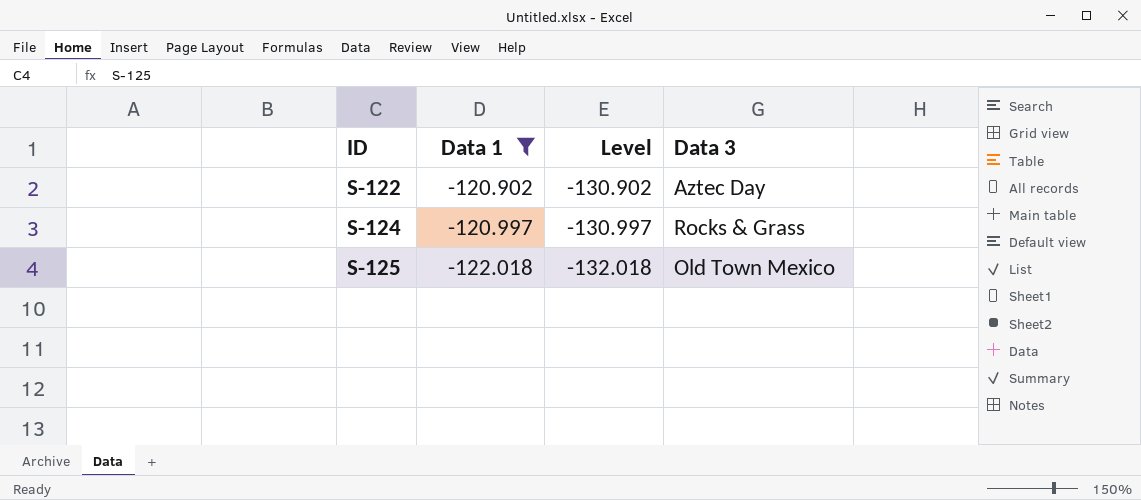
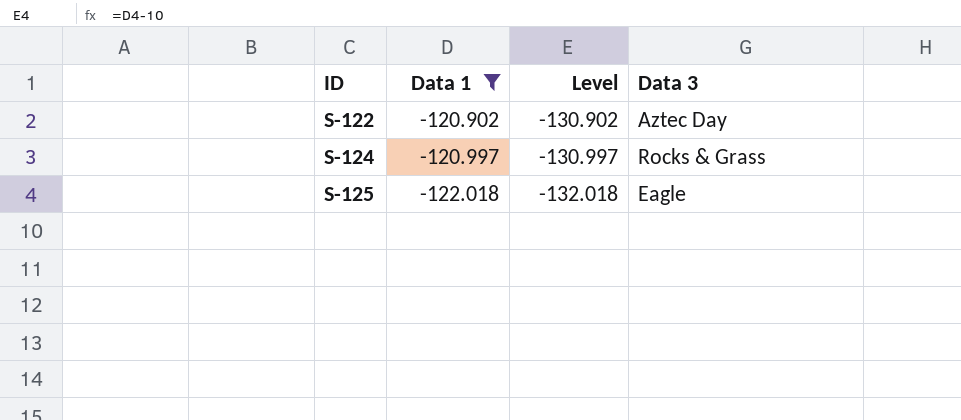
S-125 | Data 3: Old Town Mexico -> Eagle

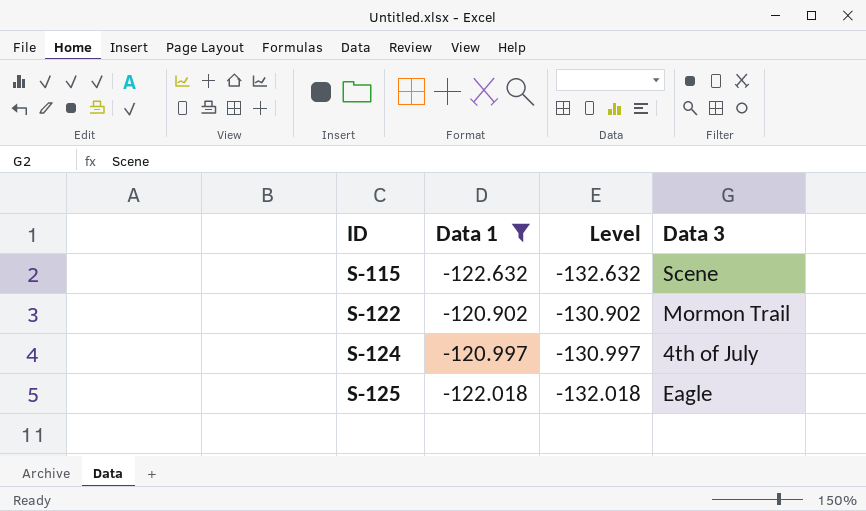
row S-115: none -> -122.632 | -132.632 | Scene
S-122 | Data 3: Aztec Day -> Mormon Trail
S-124 | Data 3: Rocks & Grass -> 4th of July

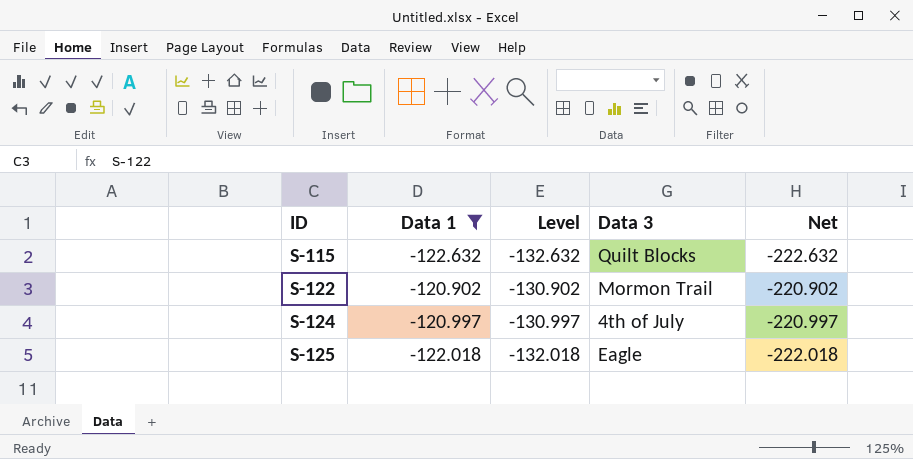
column Net | formula: none -> [Data 1] - 100
S-115 | Data 3: Scene -> Quilt Blocks

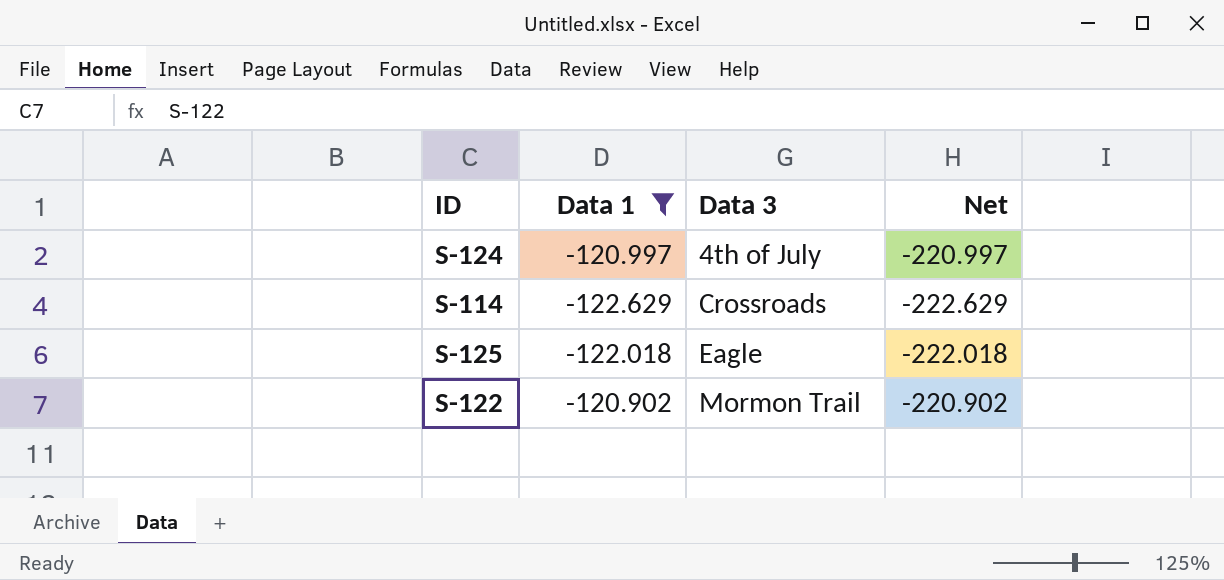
row order: ID ascending -> Data 3 ascending
column Level | formula: [Data 1] - 10 -> none
row S-115: -122.632 | -132.632 | Quilt Blocks | -222.632 -> none
row S-114: none -> -122.629 | Crossroads | -222.629

